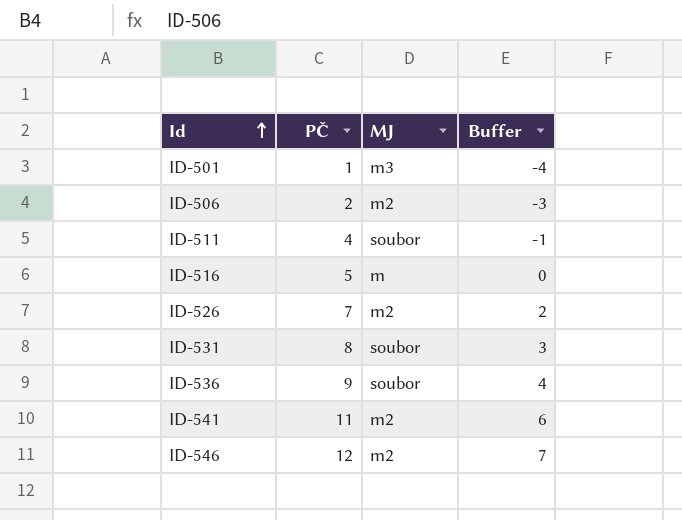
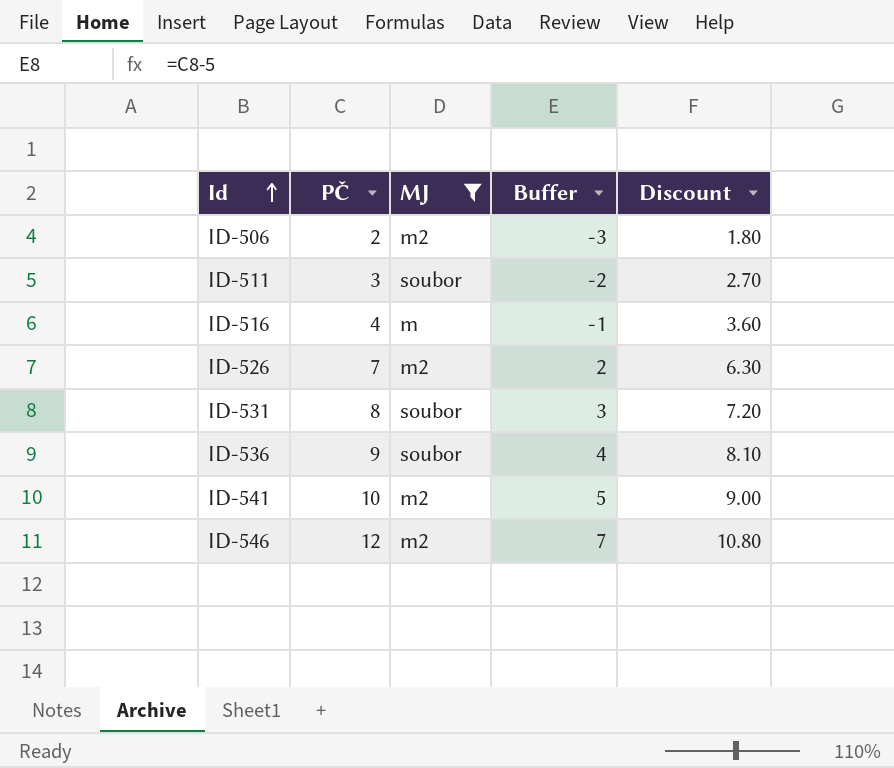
filter: none -> MJ != m3
column Discount | formula: none -> [PČ] * 0.9
ID-511 | PČ: 4 -> 3
ID-511 | Buffer: -1 -> -2
ID-516 | PČ: 5 -> 4
ID-516 | Buffer: 0 -> -1
ID-541 | PČ: 11 -> 10
ID-541 | Buffer: 6 -> 5

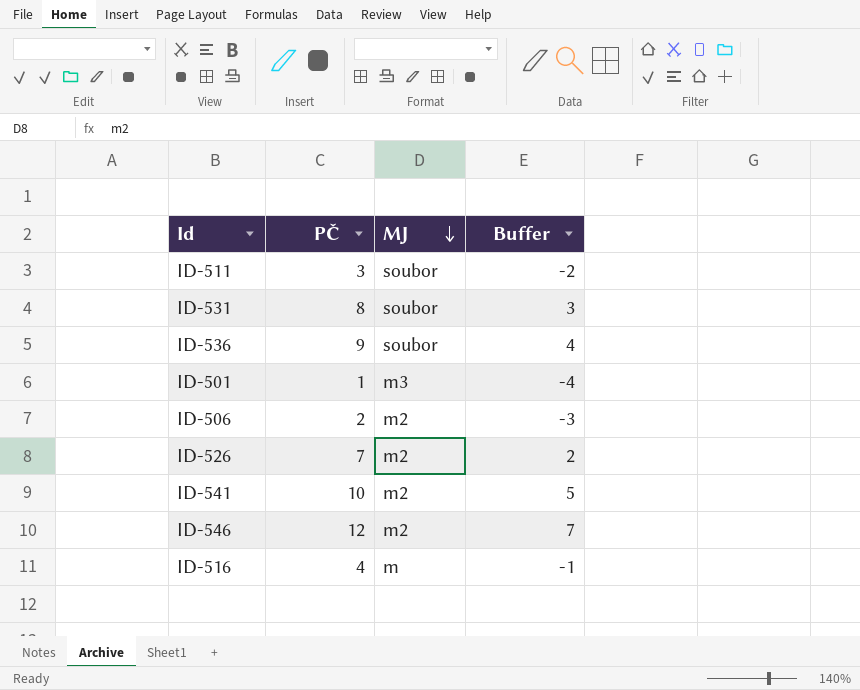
filter: MJ != m3 -> none
row order: Id ascending -> MJ descending
column Discount | formula: [PČ] * 0.9 -> none

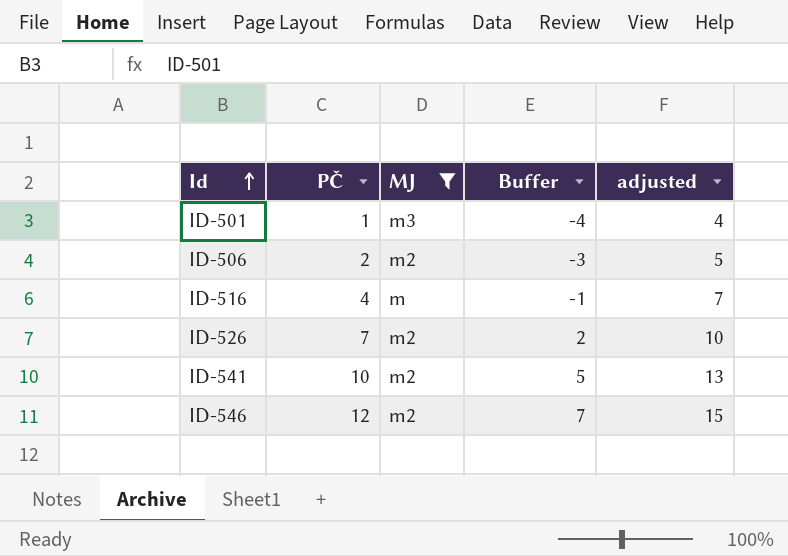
filter: none -> MJ != soubor
row order: MJ descending -> Id ascending
column adjusted | formula: none -> [PČ] + 3

